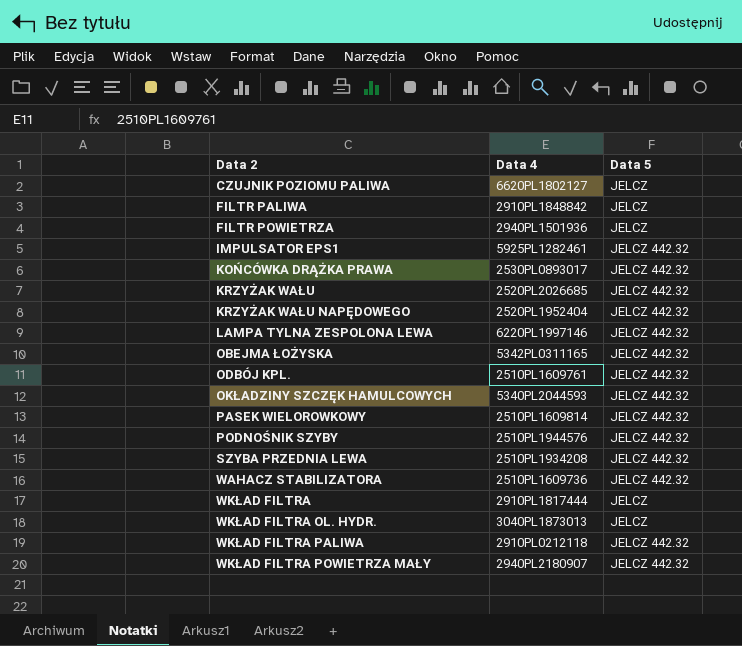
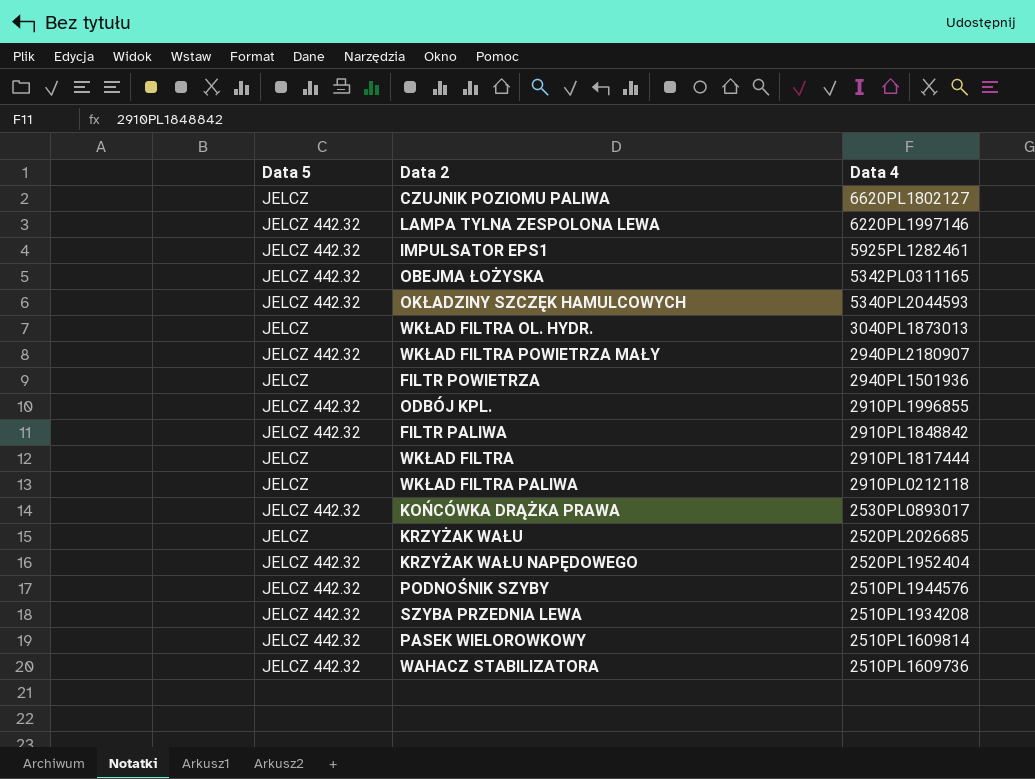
row order: Data 2 ascending -> Data 4 descending
column Data 5 | position: 3 -> 1
ODBÓJ KPL. | Data 4: 2510PL1609761 -> 2910PL1996855
FILTR PALIWA | Data 5: JELCZ -> JELCZ 442.32
WKŁAD FILTRA PALIWA | Data 5: JELCZ 442.32 -> JELCZ
KRZYŻAK WAŁU | Data 5: JELCZ 442.32 -> JELCZ

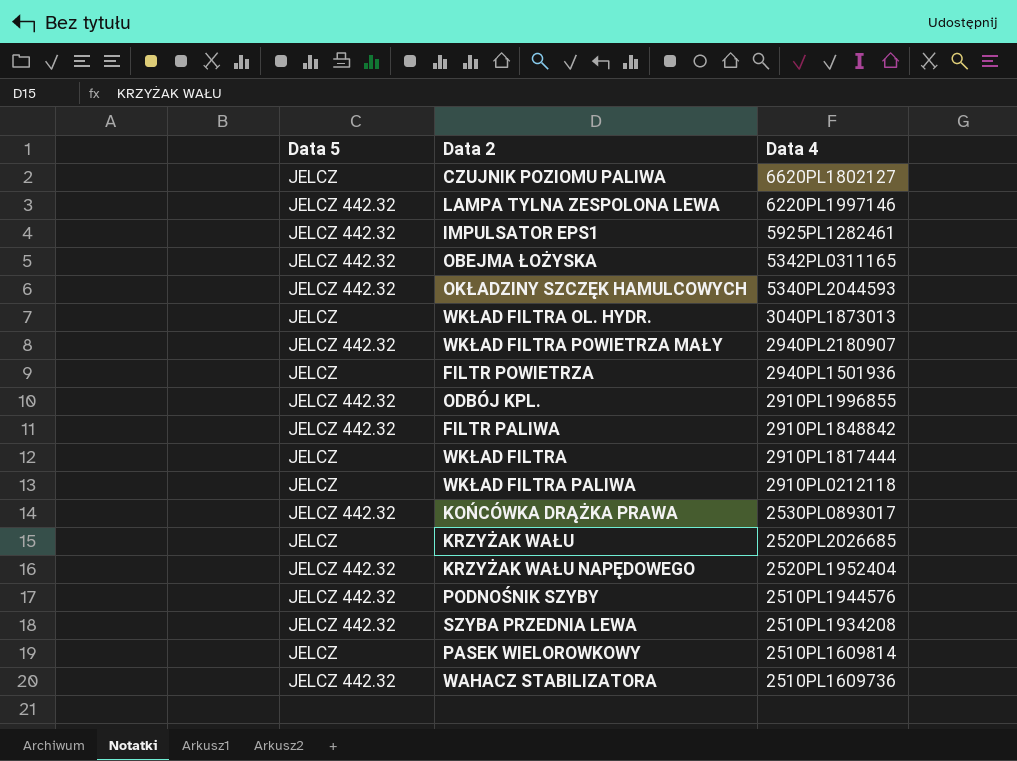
PASEK WIELOROWKOWY | Data 5: JELCZ 442.32 -> JELCZ

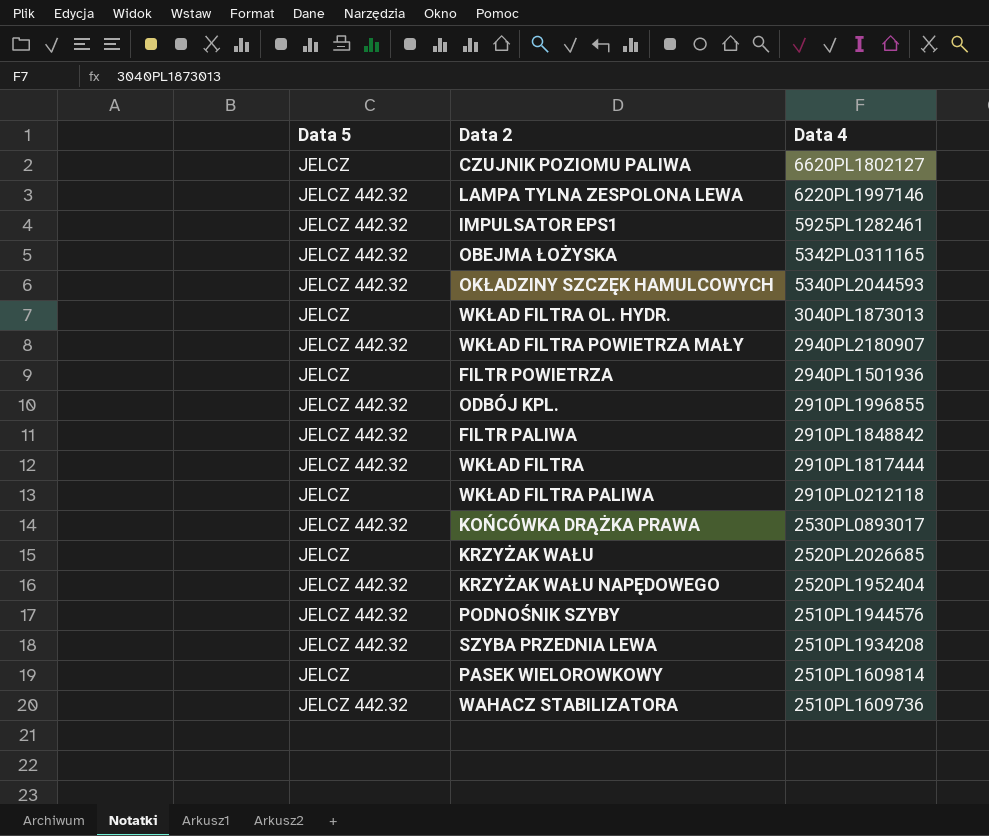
WKŁAD FILTRA | Data 5: JELCZ -> JELCZ 442.32

